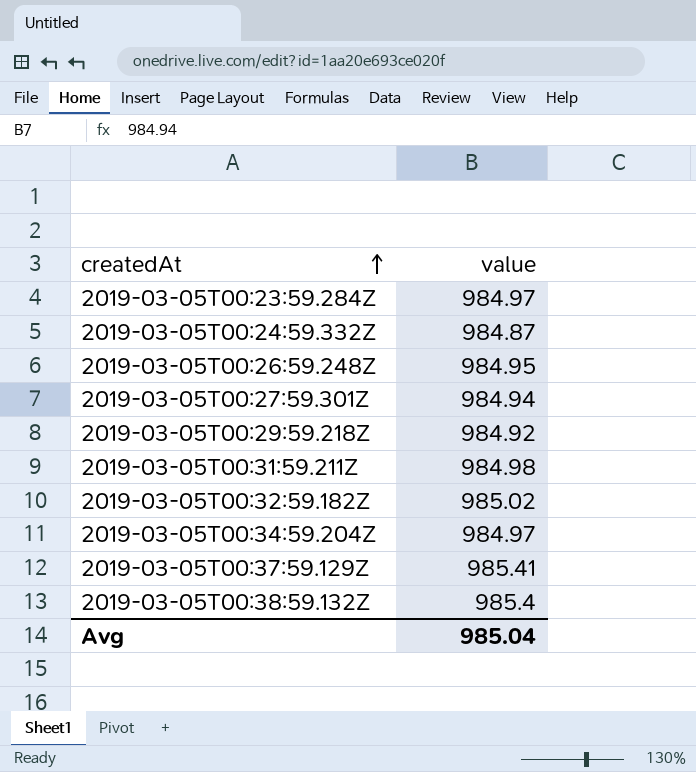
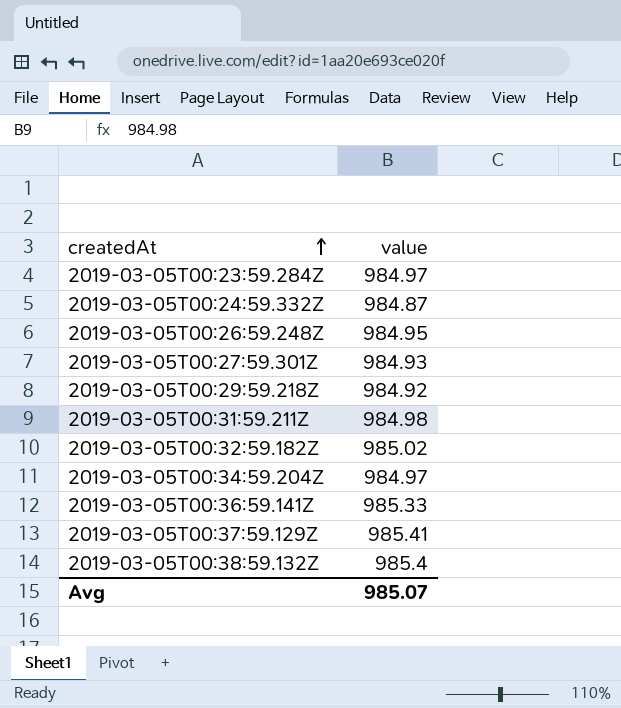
2019-03-05T00:27:59.301Z | value: 984.94 -> 984.93
row 2019-03-05T00:36:59.141Z: none -> 985.33
Avg | value: 985.04 -> 985.07

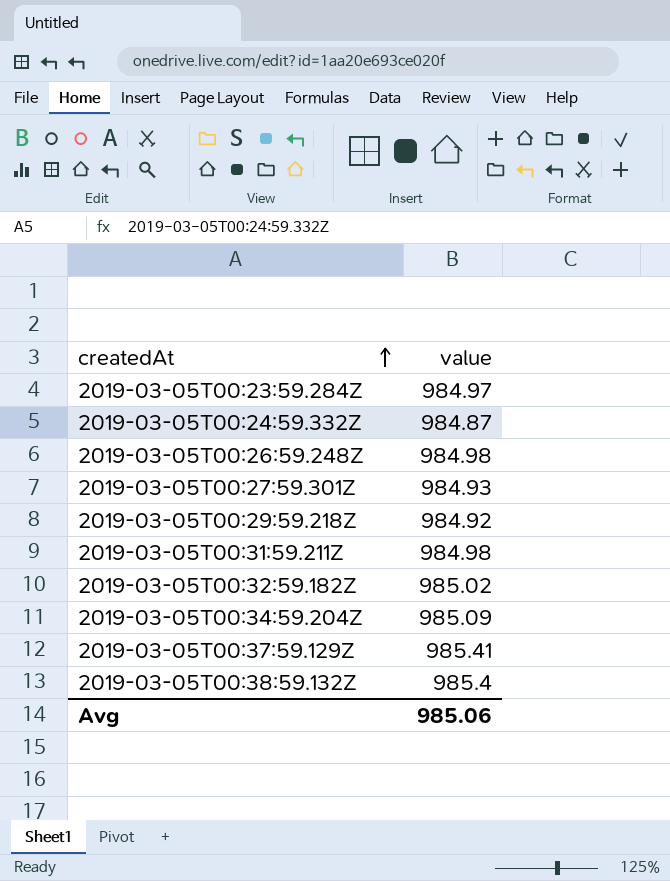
row 2019-03-05T00:36:59.141Z: 985.33 -> none
2019-03-05T00:26:59.248Z | value: 984.95 -> 984.98
2019-03-05T00:34:59.204Z | value: 984.97 -> 985.09
Avg | value: 985.07 -> 985.06

